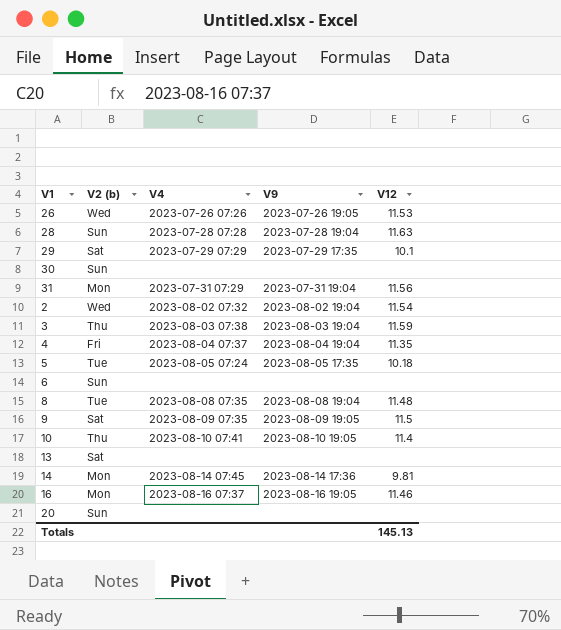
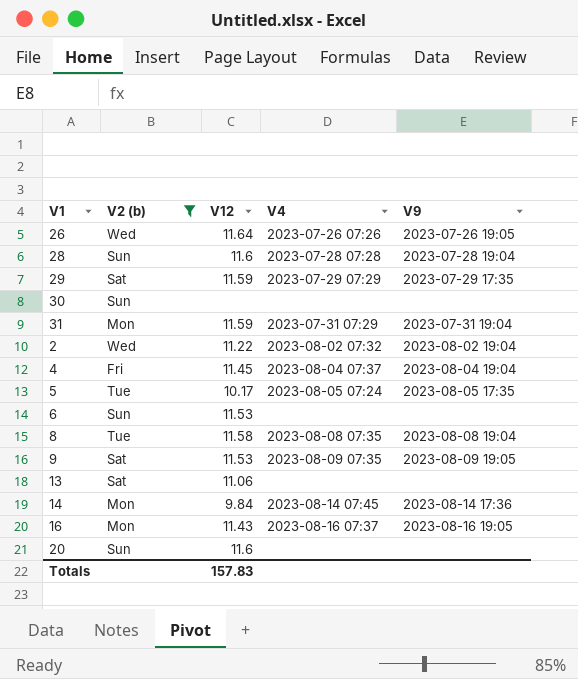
filter: none -> V2 (b) != Thu
column V12 | position: 5 -> 3
26 | V12: 11.53 -> 11.64
28 | V12: 11.63 -> 11.6
29 | V12: 10.1 -> 11.59
31 | V12: 11.56 -> 11.59
2 | V12: 11.54 -> 11.22
4 | V12: 11.35 -> 11.45
5 | V12: 10.18 -> 10.17
6 | V12: none -> 11.53
8 | V12: 11.48 -> 11.58
9 | V12: 11.5 -> 11.53
13 | V12: none -> 11.06
14 | V12: 9.81 -> 9.84
16 | V12: 11.46 -> 11.43
20 | V12: none -> 11.6
Totals | V12: 145.13 -> 157.83

